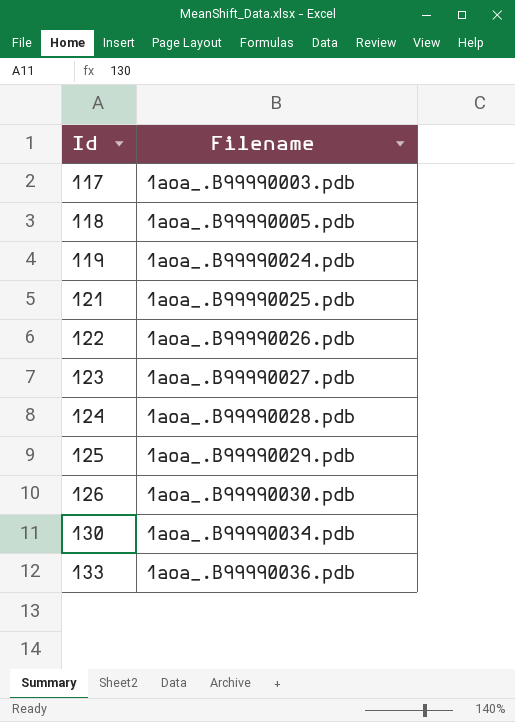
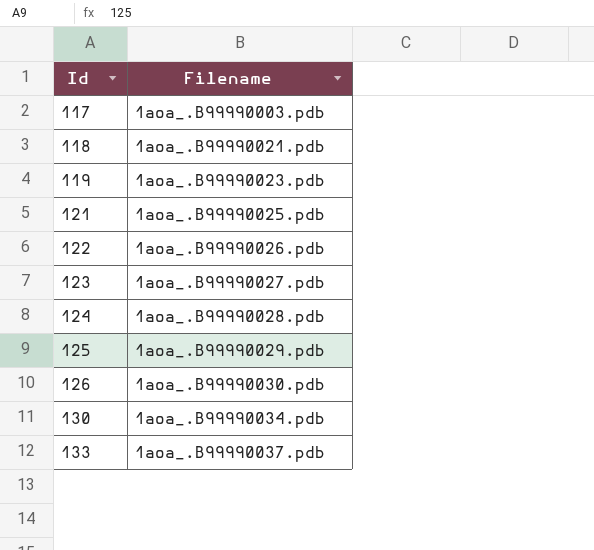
118 | Filename: 1aoa_.B99990005.pdb -> 1aoa_.B99990021.pdb
119 | Filename: 1aoa_.B99990024.pdb -> 1aoa_.B99990023.pdb
133 | Filename: 1aoa_.B99990036.pdb -> 1aoa_.B99990037.pdb

